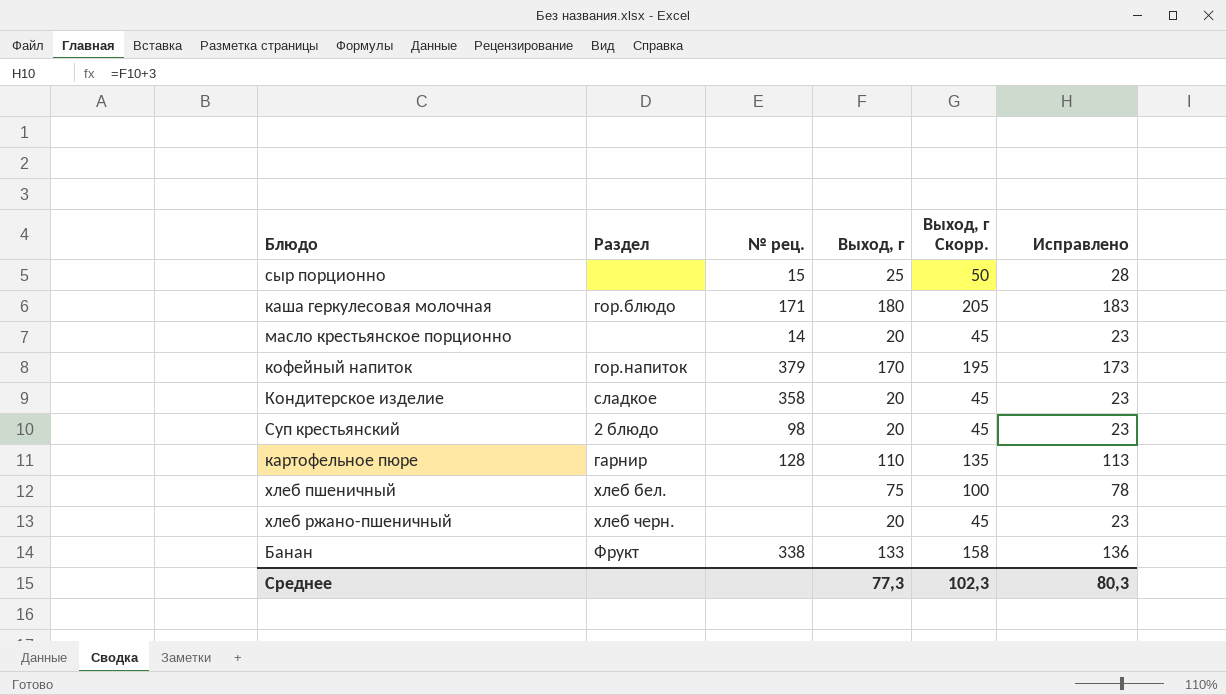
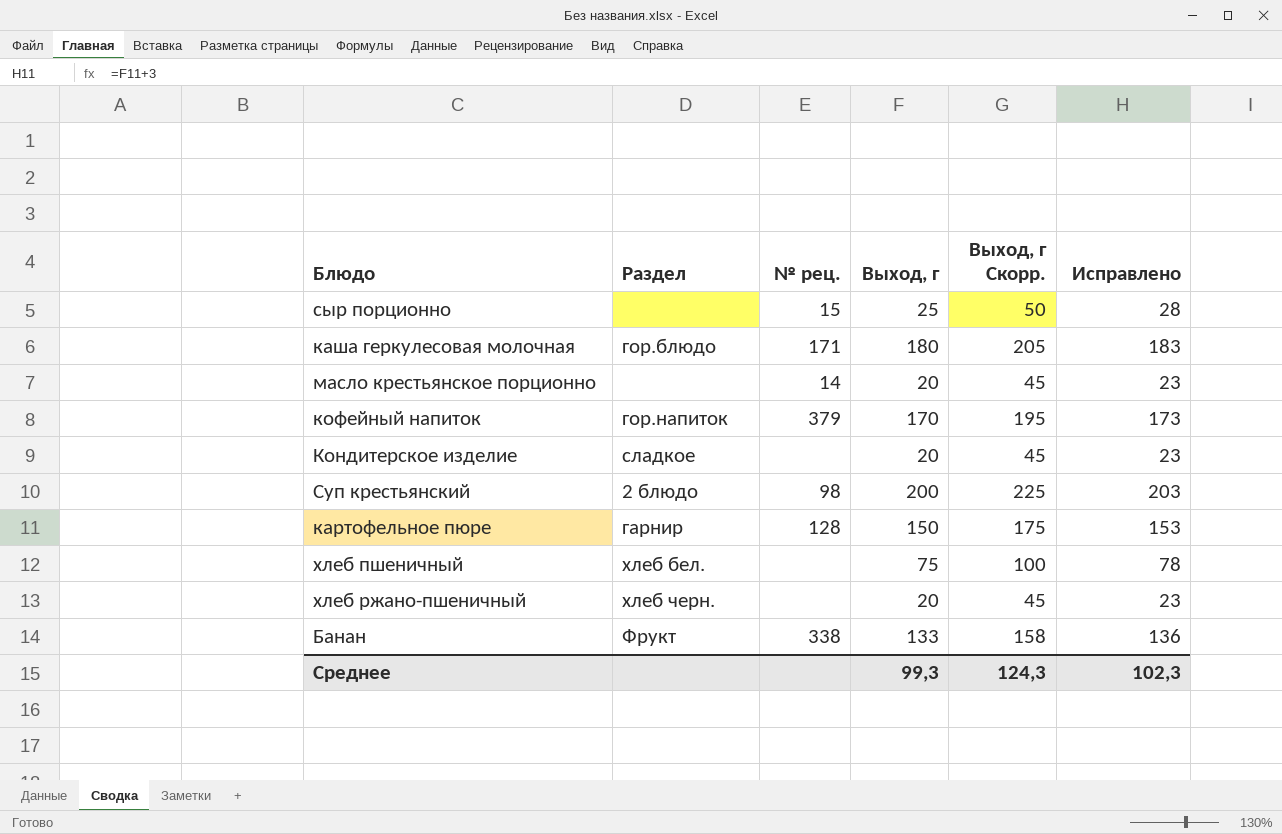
Кондитерское изделие | № рец.: 358 -> none
Суп крестьянский | Выход, г: 20 -> 200
Суп крестьянский | Выход, г Скорр.: 45 -> 225
Суп крестьянский | Исправлено: 23 -> 203
картофельное пюре | Выход, г: 110 -> 150
картофельное пюре | Выход, г Скорр.: 135 -> 175
картофельное пюре | Исправлено: 113 -> 153
Среднее | Выход, г: 77,3 -> 99,3
Среднее | Выход, г Скорр.: 102,3 -> 124,3
Среднее | Исправлено: 80,3 -> 102,3

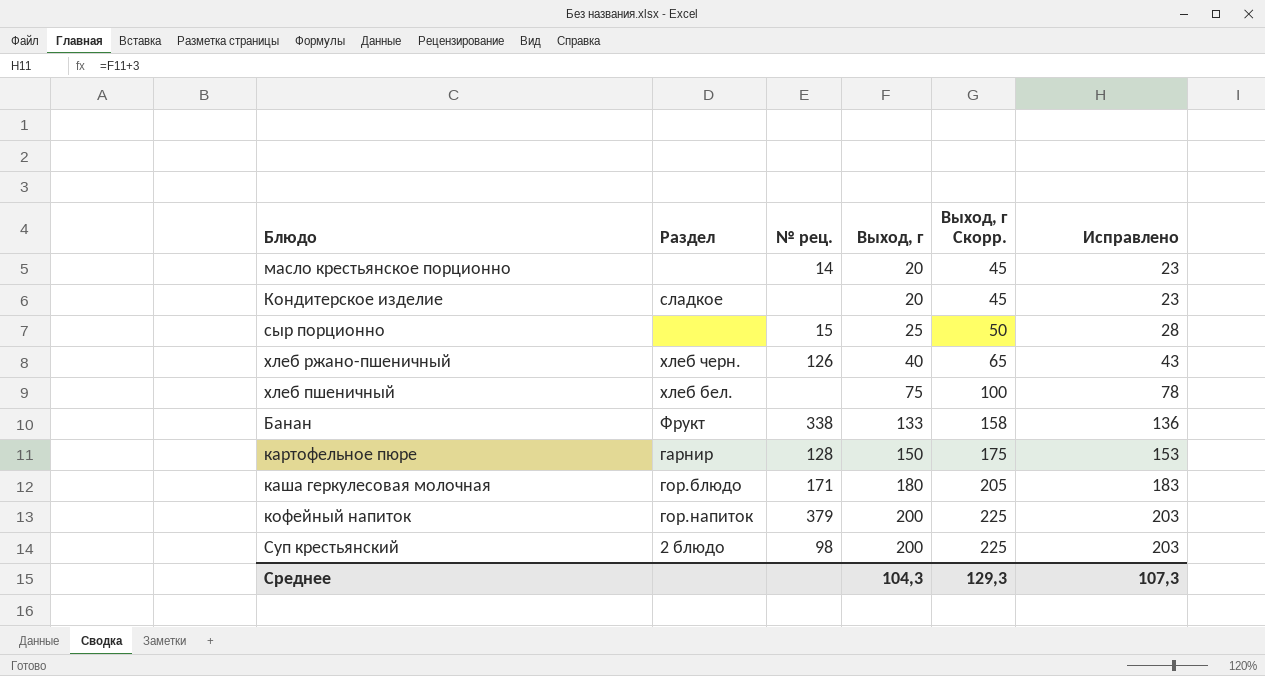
row order: none -> Выход, г ascending
хлеб ржано-пшеничный | № рец.: none -> 126
хлеб ржано-пшеничный | Выход, г: 20 -> 40
хлеб ржано-пшеничный | Выход, г Скорр.: 45 -> 65
хлеб ржано-пшеничный | Исправлено: 23 -> 43
кофейный напиток | Выход, г: 170 -> 200
кофейный напиток | Выход, г Скорр.: 195 -> 225
кофейный напиток | Исправлено: 173 -> 203
Среднее | Выход, г: 99,3 -> 104,3
Среднее | Выход, г Скорр.: 124,3 -> 129,3
Среднее | Исправлено: 102,3 -> 107,3

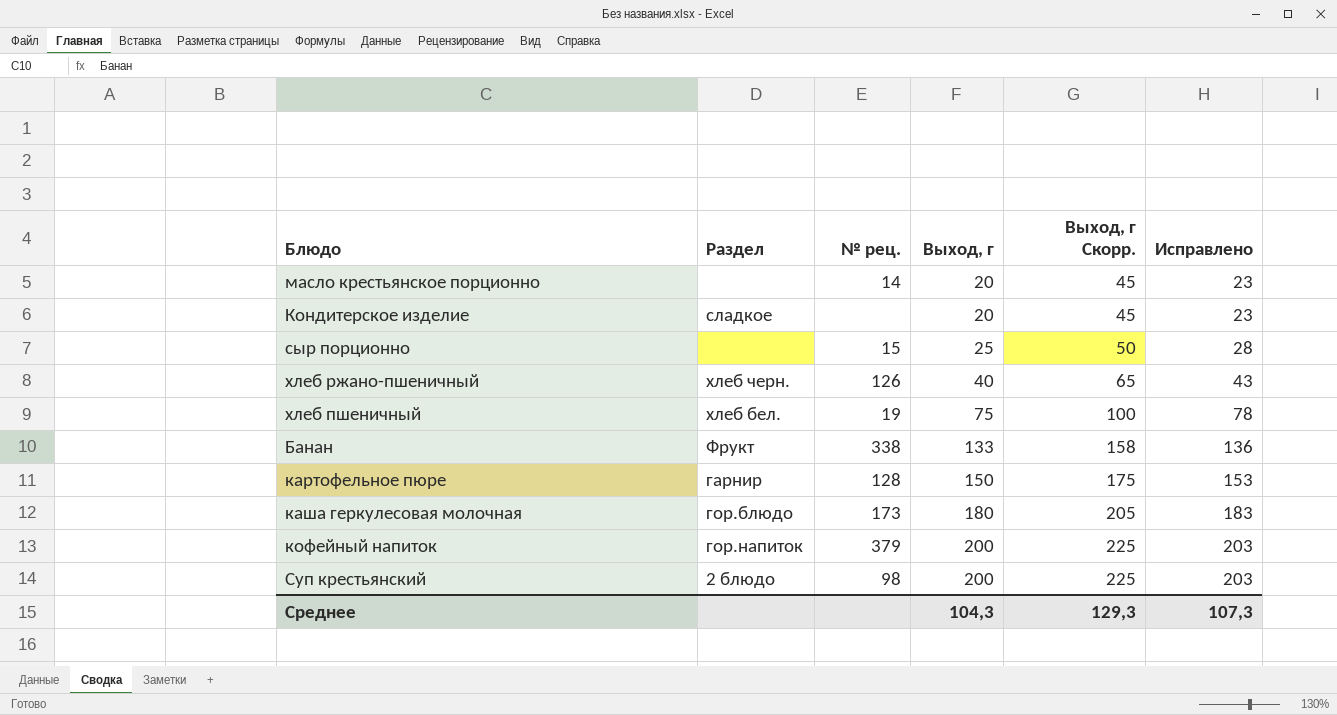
хлеб пшеничный | № рец.: none -> 19
каша геркулесовая молочная | № рец.: 171 -> 173

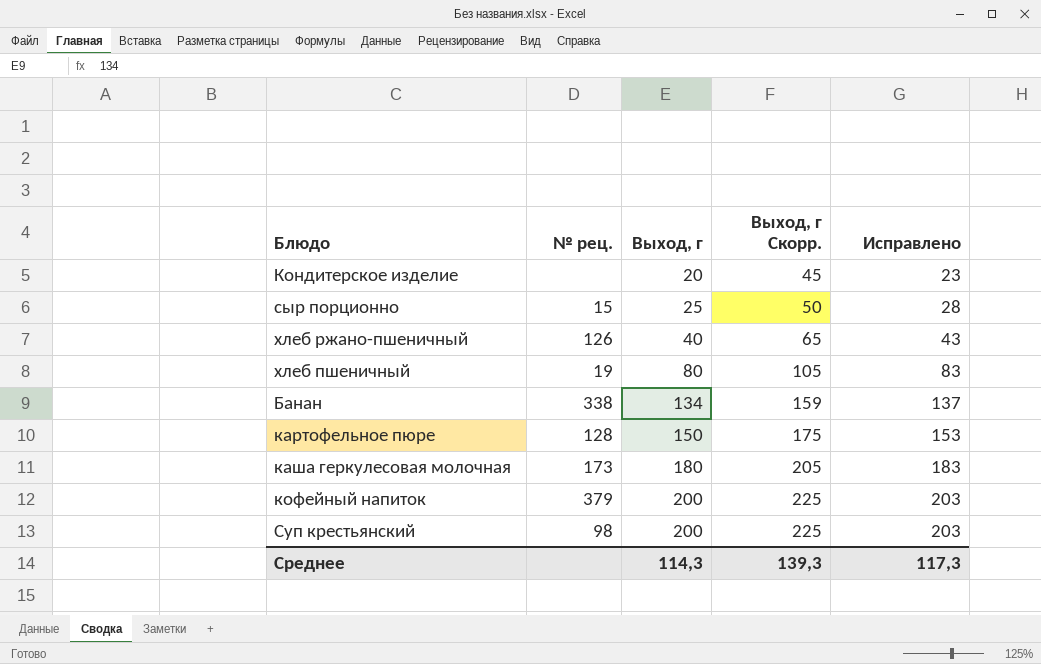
column Раздел | position: 2 -> none
row масло крестьянское порционно: none | 14 | 20 | 45 | 23 -> none
хлеб пшеничный | Выход, г: 75 -> 80
хлеб пшеничный | Выход, г Скорр.: 100 -> 105
хлеб пшеничный | Исправлено: 78 -> 83
Банан | Выход, г: 133 -> 134
Банан | Выход, г Скорр.: 158 -> 159
Банан | Исправлено: 136 -> 137
Среднее | Выход, г: 104,3 -> 114,3
Среднее | Выход, г Скорр.: 129,3 -> 139,3
Среднее | Исправлено: 107,3 -> 117,3

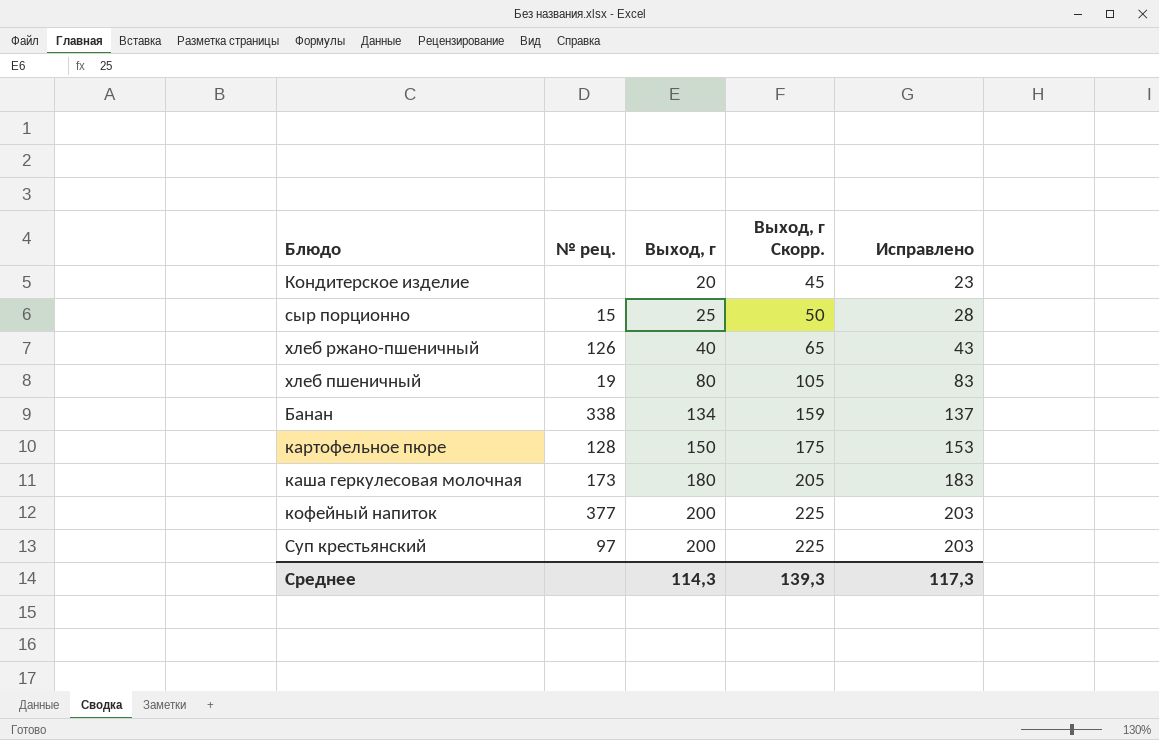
кофейный напиток | № рец.: 379 -> 377
Суп крестьянский | № рец.: 98 -> 97

